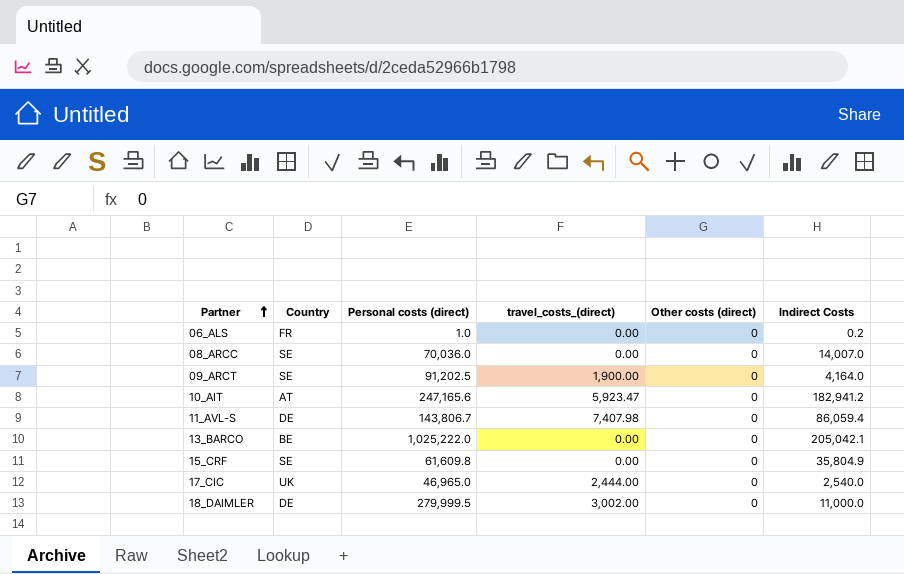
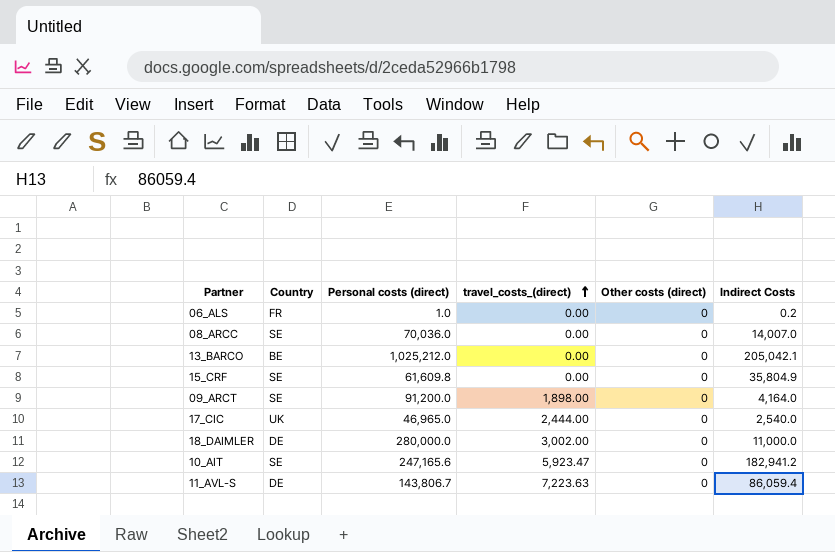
row order: Partner ascending -> travel_costs_(direct) ascending
13_BARCO | Personal costs (direct): 1,025,222.0 -> 1,025,212.0
09_ARCT | Personal costs (direct): 91,202.5 -> 91,200.0
09_ARCT | travel_costs_(direct): 1,900.00 -> 1,898.00
18_DAIMLER | Personal costs (direct): 279,999.5 -> 280,000.0
10_AIT | Country: AT -> SE
11_AVL-S | travel_costs_(direct): 7,407.98 -> 7,223.63

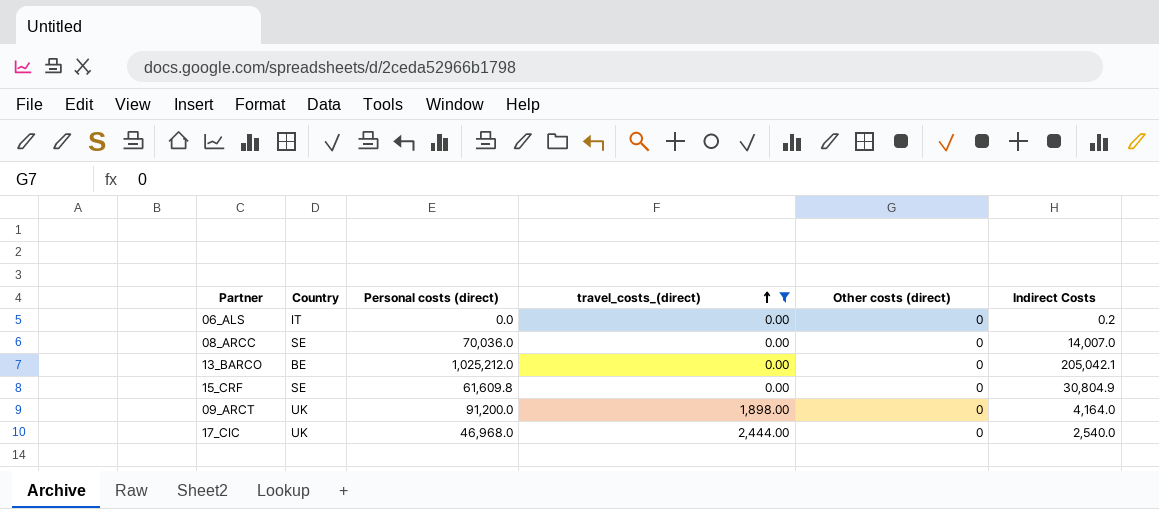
filter: none -> travel_costs_(direct) <= 2,444.00
06_ALS | Country: FR -> IT
06_ALS | Personal costs (direct): 1.0 -> 0.0
15_CRF | Indirect Costs: 35,804.9 -> 30,804.9
09_ARCT | Country: SE -> UK
17_CIC | Personal costs (direct): 46,965.0 -> 46,968.0

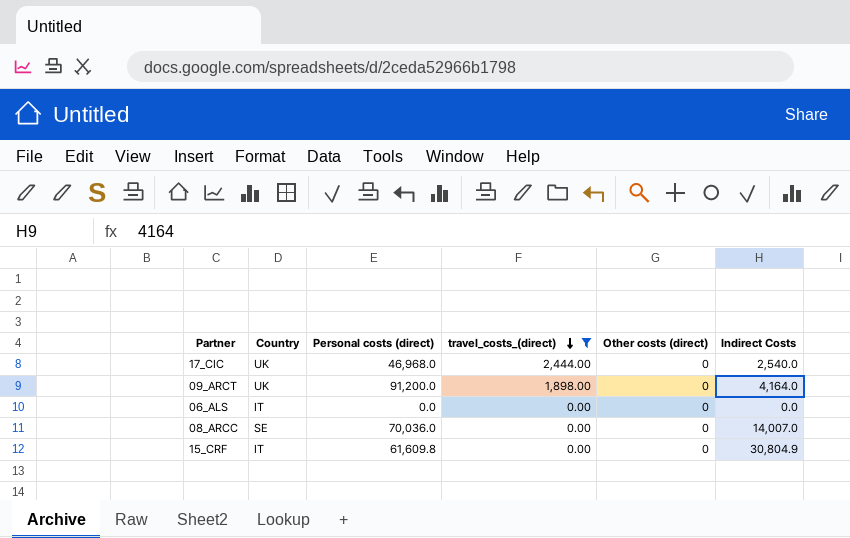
row order: travel_costs_(direct) ascending -> travel_costs_(direct) descending
row 13_BARCO: BE | 1,025,212.0 | 0.00 | 0 | 205,042.1 -> none
06_ALS | Indirect Costs: 0.2 -> 0.0
15_CRF | Country: SE -> IT

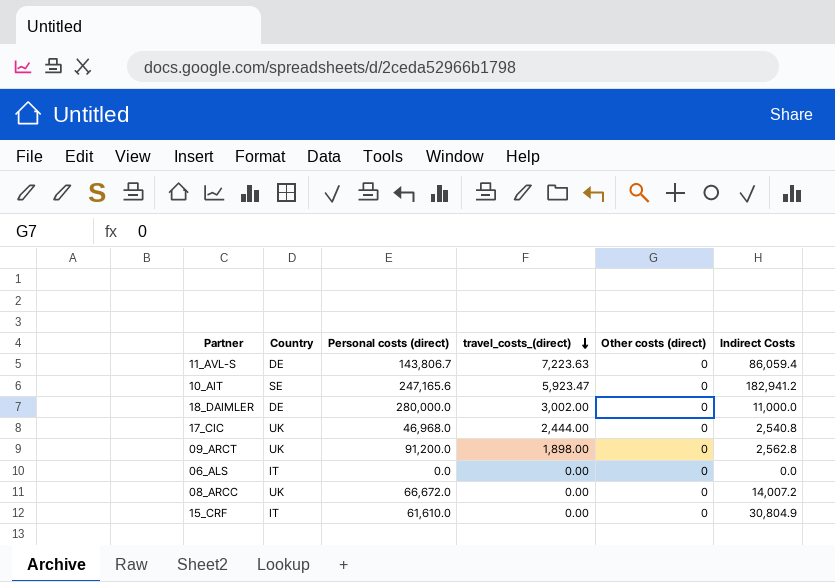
filter: travel_costs_(direct) <= 2,444.00 -> none
17_CIC | Indirect Costs: 2,540.0 -> 2,540.8
09_ARCT | Indirect Costs: 4,164.0 -> 2,562.8
08_ARCC | Country: SE -> UK
08_ARCC | Personal costs (direct): 70,036.0 -> 66,672.0
08_ARCC | Indirect Costs: 14,007.0 -> 14,007.2
15_CRF | Personal costs (direct): 61,609.8 -> 61,610.0

